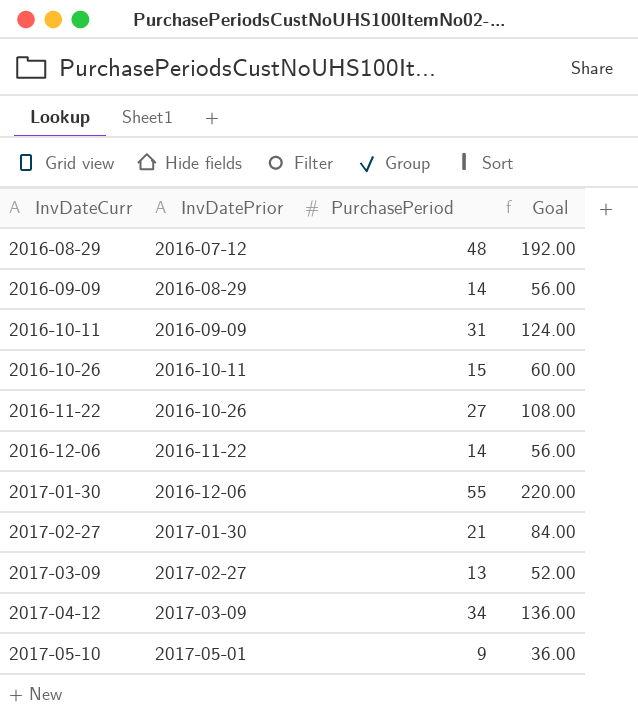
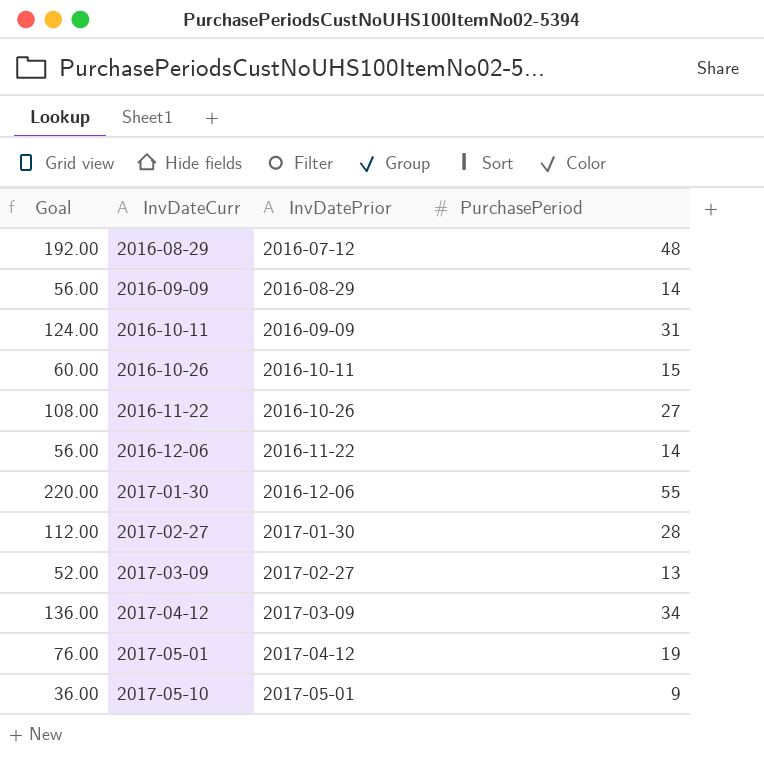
column Goal | position: 4 -> 1
2017-02-27 | Goal: 84.00 -> 112.00
2017-02-27 | PurchasePeriod: 21 -> 28
row 2017-05-01: none -> 76.00 | 2017-04-12 | 19

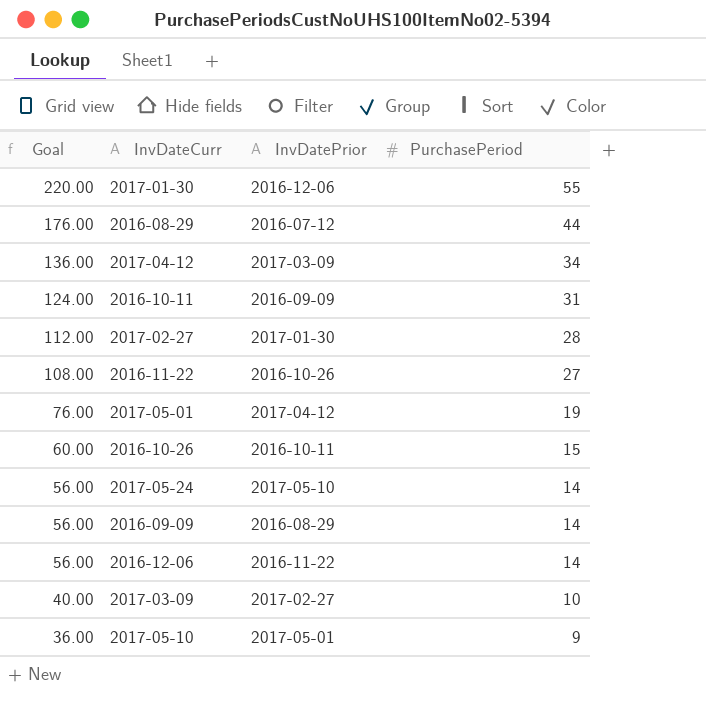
row order: InvDateCurr ascending -> Goal descending
2016-08-29 | Goal: 192.00 -> 176.00
2016-08-29 | PurchasePeriod: 48 -> 44
row 2017-05-24: none -> 56.00 | 2017-05-10 | 14
2017-03-09 | Goal: 52.00 -> 40.00
2017-03-09 | PurchasePeriod: 13 -> 10

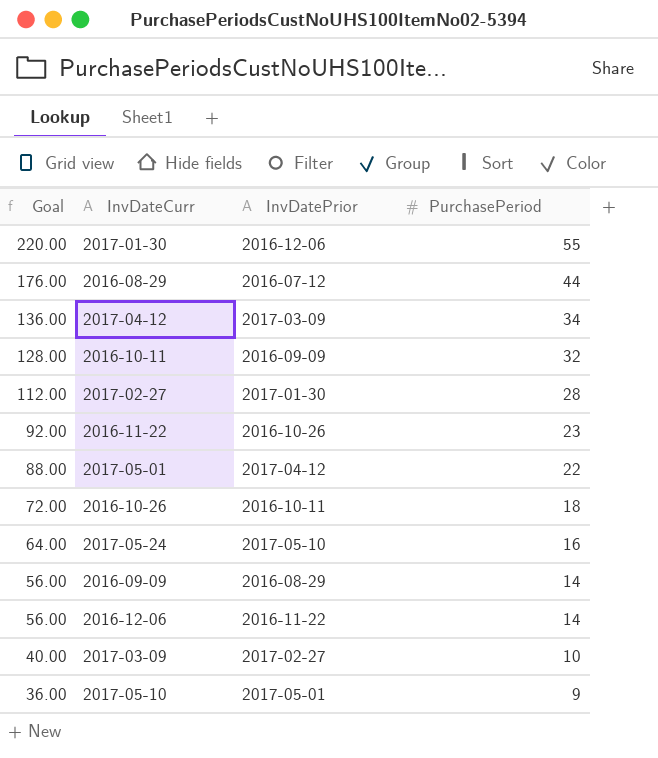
2016-10-11 | Goal: 124.00 -> 128.00
2016-10-11 | PurchasePeriod: 31 -> 32
2016-11-22 | Goal: 108.00 -> 92.00
2016-11-22 | PurchasePeriod: 27 -> 23
2017-05-01 | Goal: 76.00 -> 88.00
2017-05-01 | PurchasePeriod: 19 -> 22
2016-10-26 | Goal: 60.00 -> 72.00
2016-10-26 | PurchasePeriod: 15 -> 18
2017-05-24 | Goal: 56.00 -> 64.00
2017-05-24 | PurchasePeriod: 14 -> 16

